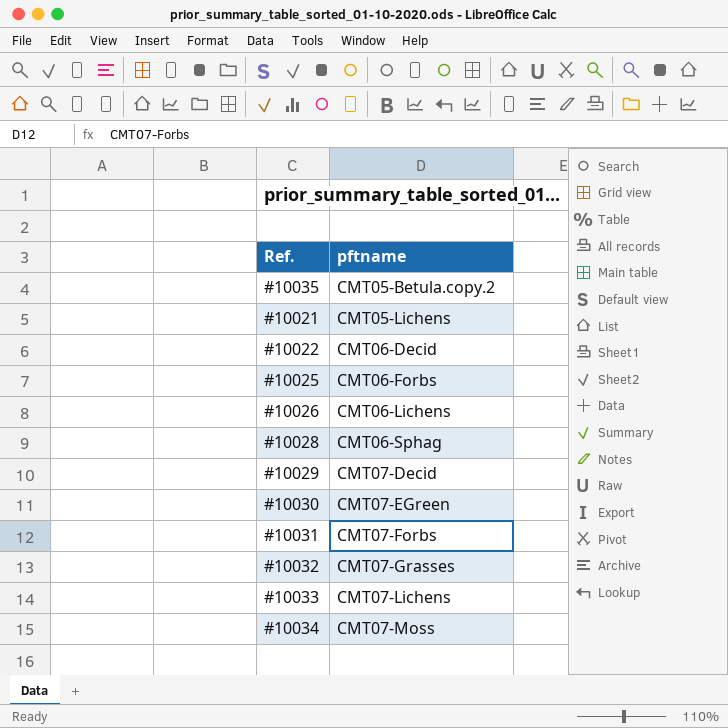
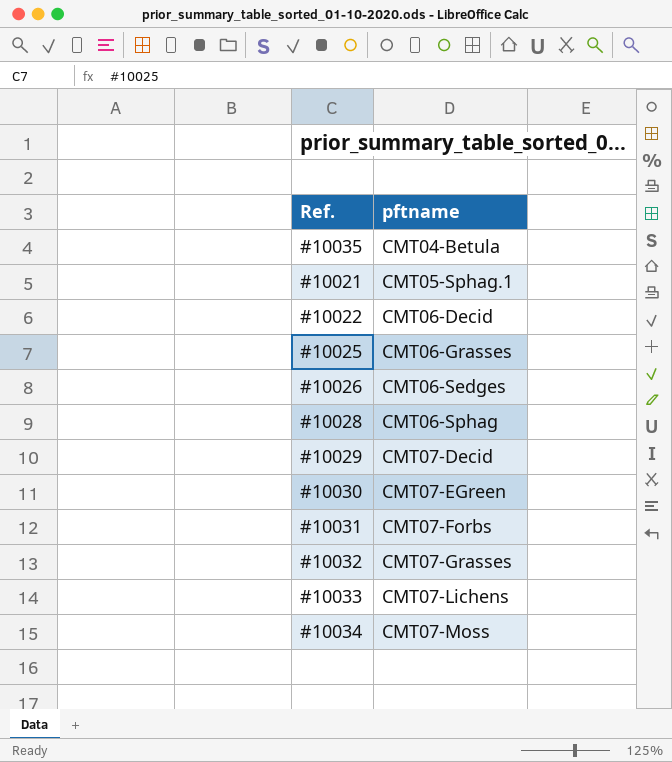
#10035 | pftname: CMT05-Betula.copy.2 -> CMT04-Betula
#10021 | pftname: CMT05-Lichens -> CMT05-Sphag.1
#10025 | pftname: CMT06-Forbs -> CMT06-Grasses
#10026 | pftname: CMT06-Lichens -> CMT06-Sedges

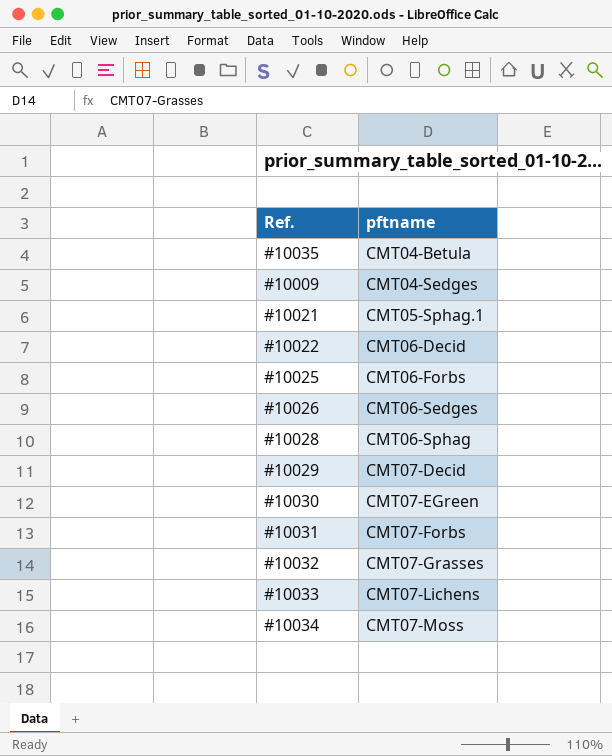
row #10009: none -> CMT04-Sedges
#10025 | pftname: CMT06-Grasses -> CMT06-Forbs

